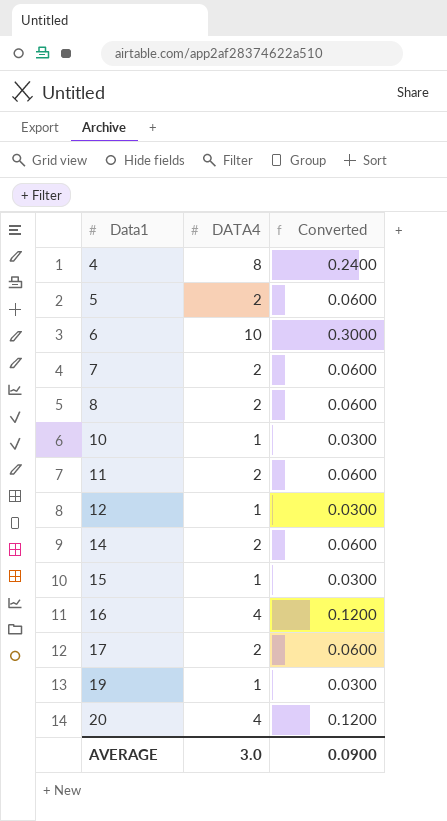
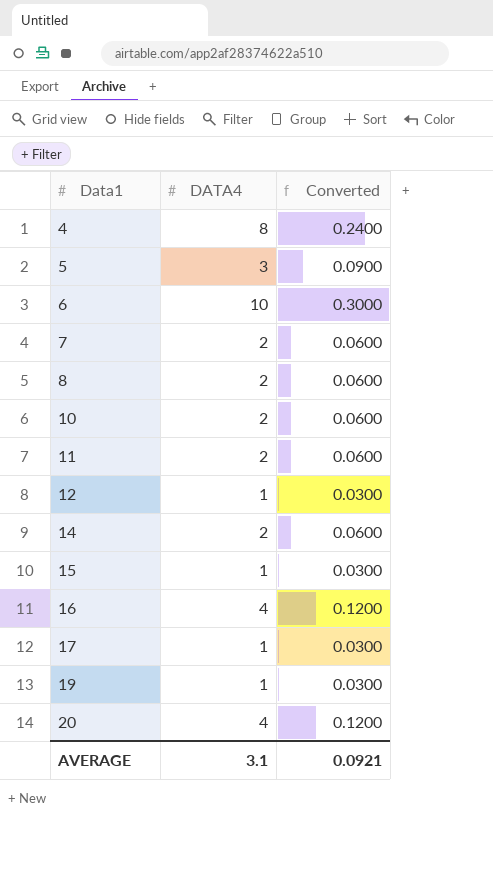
5 | DATA4: 2 -> 3
5 | Converted: 0.0600 -> 0.0900
10 | DATA4: 1 -> 2
10 | Converted: 0.0300 -> 0.0600
17 | DATA4: 2 -> 1
17 | Converted: 0.0600 -> 0.0300
AVERAGE | DATA4: 3.0 -> 3.1
AVERAGE | Converted: 0.0900 -> 0.0921

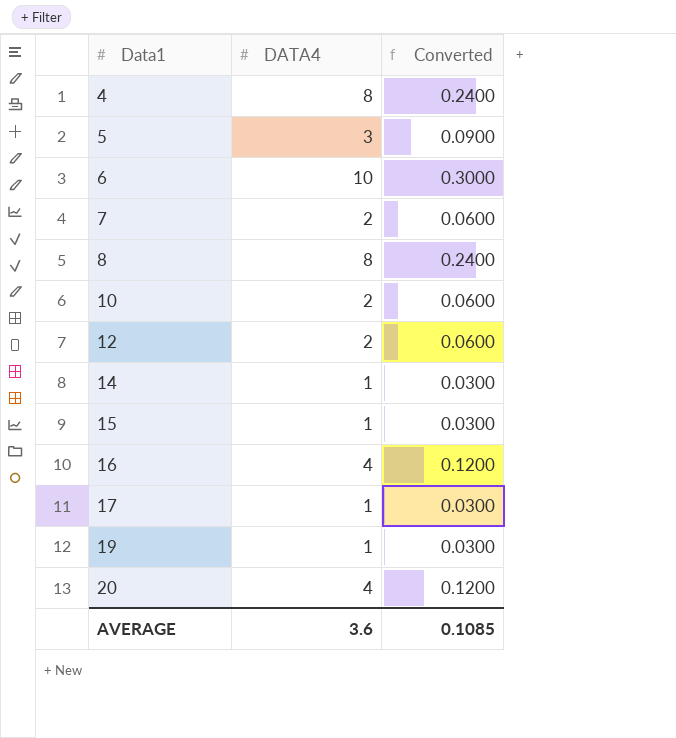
row 11: 2 | 0.0600 -> none
8 | DATA4: 2 -> 8
8 | Converted: 0.0600 -> 0.2400
12 | DATA4: 1 -> 2
12 | Converted: 0.0300 -> 0.0600
14 | DATA4: 2 -> 1
14 | Converted: 0.0600 -> 0.0300
AVERAGE | DATA4: 3.1 -> 3.6
AVERAGE | Converted: 0.0921 -> 0.1085

